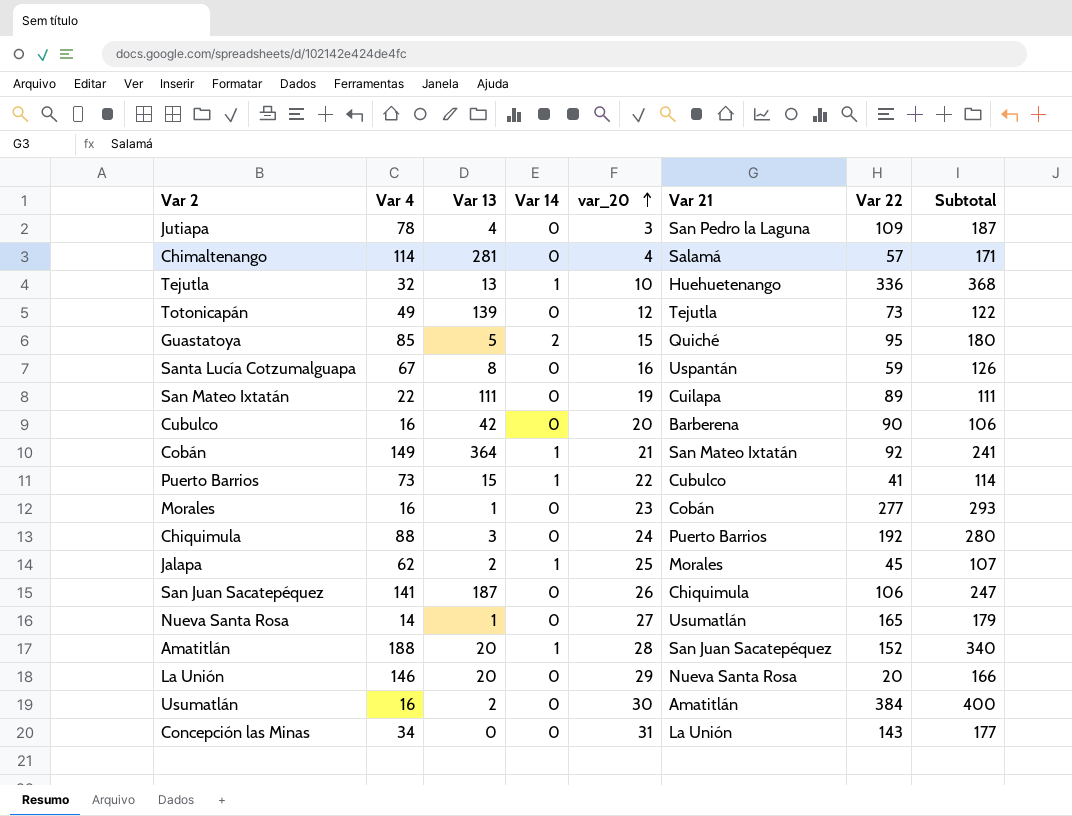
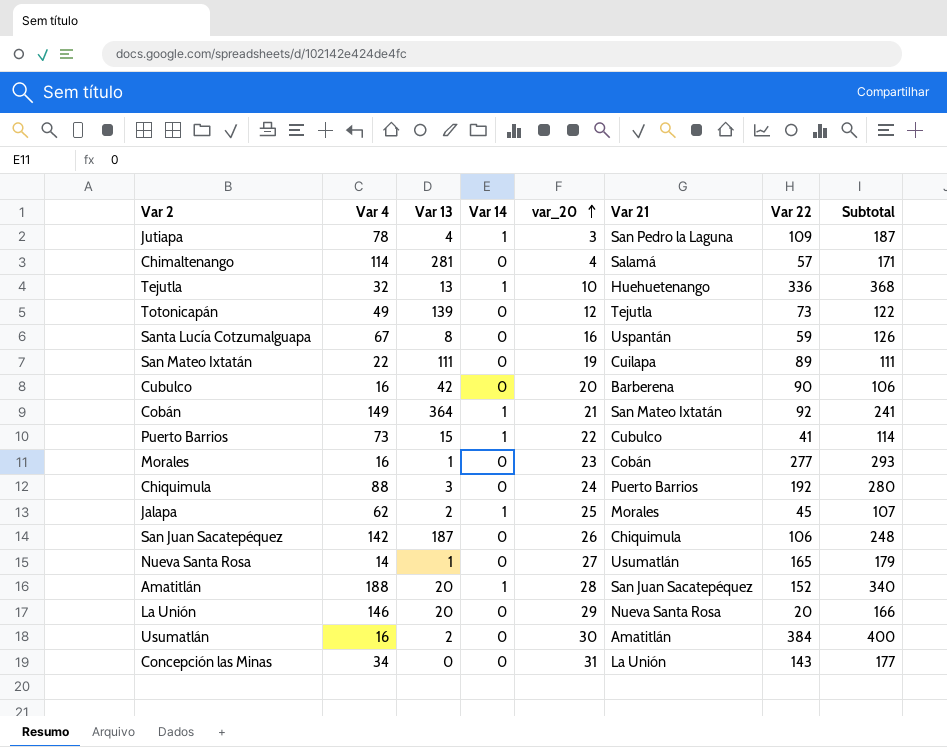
row Guastatoya: 85 | 5 | 2 | 15 | Quiché | 95 | 180 -> none
Jutiapa | Var 14: 0 -> 1
San Juan Sacatepéquez | Var 4: 141 -> 142
San Juan Sacatepéquez | Subtotal: 247 -> 248

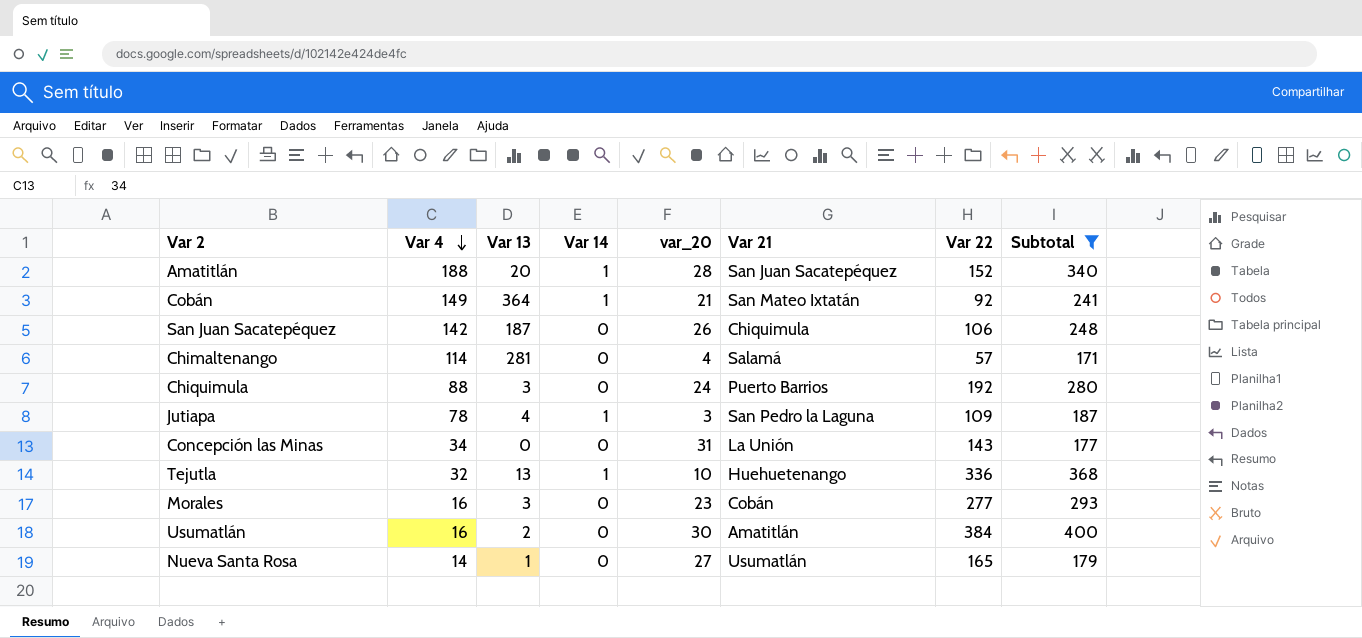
filter: none -> Subtotal >= 171
row order: var_20 ascending -> Var 4 descending
Morales | Var 13: 1 -> 3

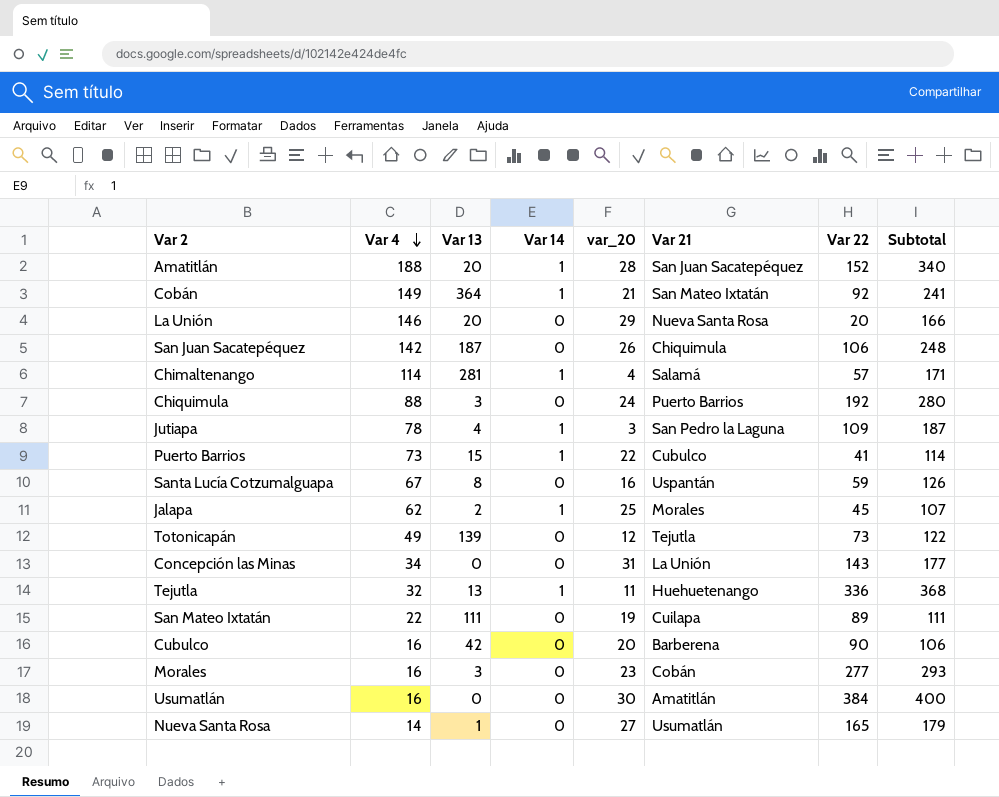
filter: Subtotal >= 171 -> none
Chimaltenango | Var 14: 0 -> 1
Tejutla | var_20: 10 -> 11
Usumatlán | Var 13: 2 -> 0

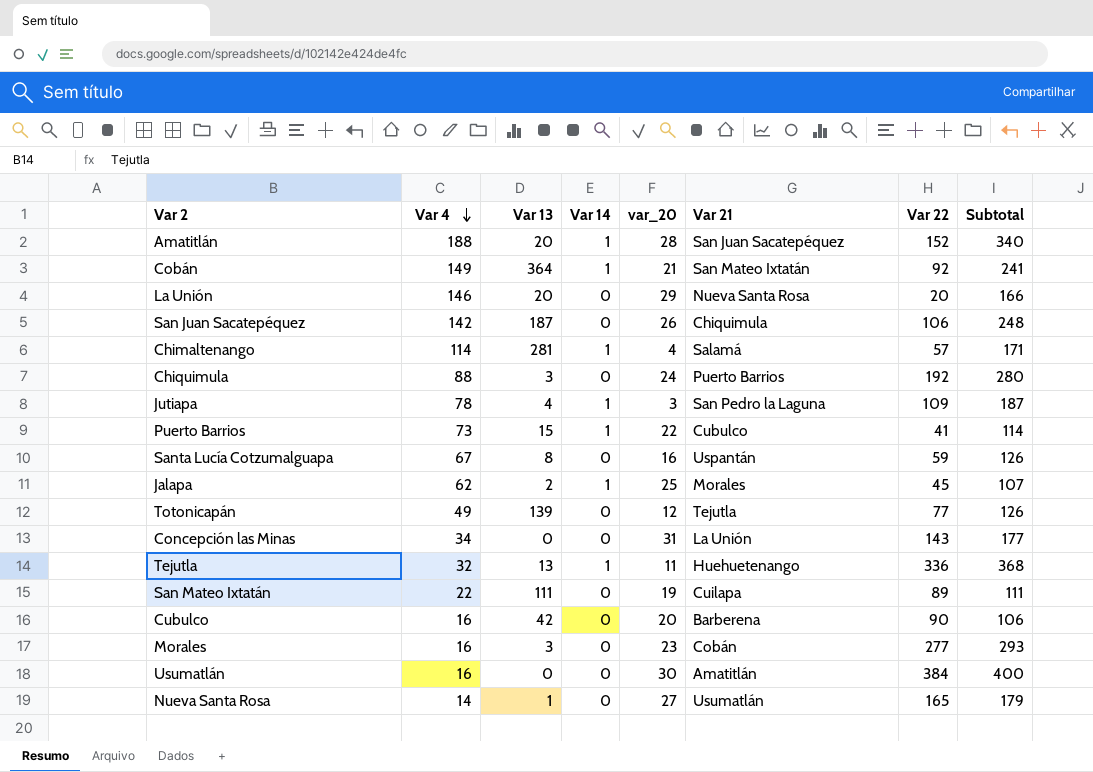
Totonicapán | Var 22: 73 -> 77
Totonicapán | Subtotal: 122 -> 126

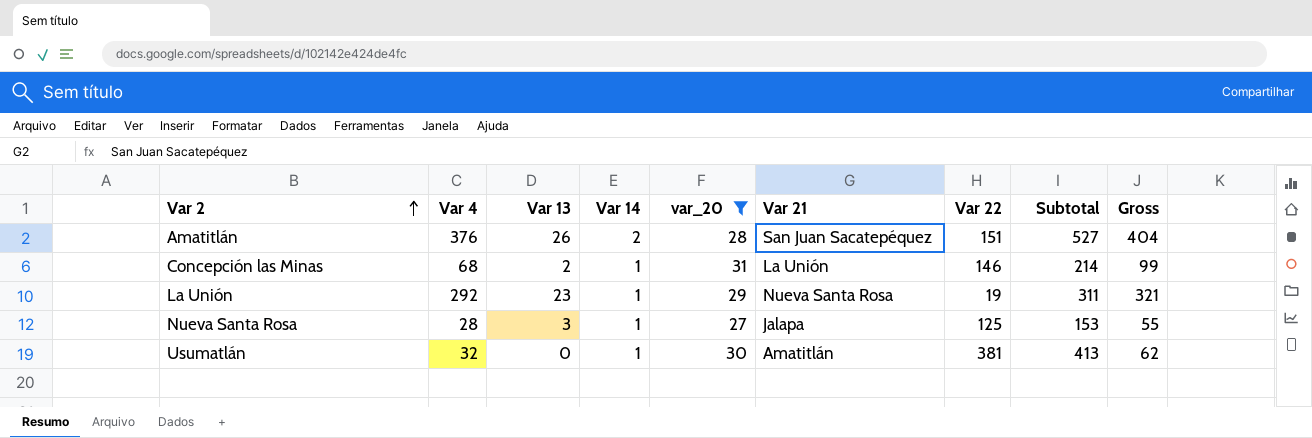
filter: none -> var_20 >= 27
row order: Var 4 descending -> Var 2 ascending
column Gross | formula: none -> [Var 4] + [var_20]
Amatitlán | Var 4: 188 -> 376
Amatitlán | Var 13: 20 -> 26
Amatitlán | Var 14: 1 -> 2
Amatitlán | Var 22: 152 -> 151
Amatitlán | Subtotal: 340 -> 527
Concepción las Minas | Var 4: 34 -> 68
Concepción las Minas | Var 13: 0 -> 2
Concepción las Minas | Var 14: 0 -> 1
Concepción las Minas | Var 22: 143 -> 146
Concepción las Minas | Subtotal: 177 -> 214
La Unión | Var 4: 146 -> 292
La Unión | Var 13: 20 -> 23
La Unión | Var 14: 0 -> 1
La Unión | Var 22: 20 -> 19
La Unión | Subtotal: 166 -> 311
Nueva Santa Rosa | Var 4: 14 -> 28
Nueva Santa Rosa | Var 13: 1 -> 3
Nueva Santa Rosa | Var 14: 0 -> 1
Nueva Santa Rosa | Var 21: Usumatlán -> Jalapa
Nueva Santa Rosa | Var 22: 165 -> 125
Nueva Santa Rosa | Subtotal: 179 -> 153
Usumatlán | Var 4: 16 -> 32
Usumatlán | Var 14: 0 -> 1
Usumatlán | Var 22: 384 -> 381
Usumatlán | Subtotal: 400 -> 413

